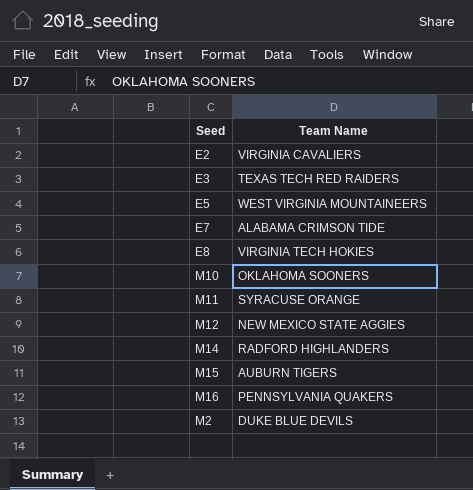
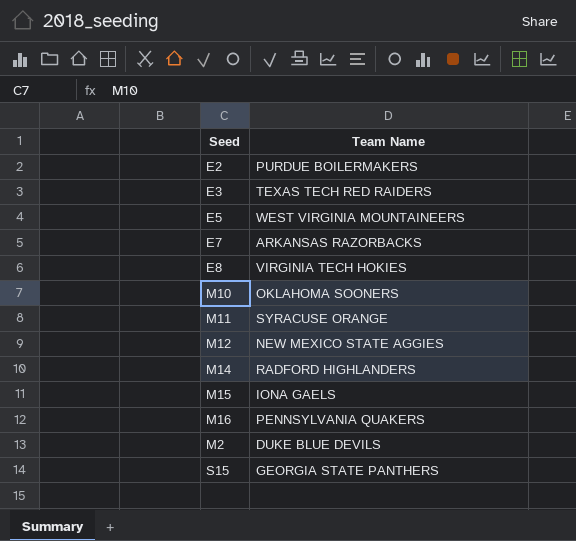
E2 | Team Name: VIRGINIA CAVALIERS -> PURDUE BOILERMAKERS
E7 | Team Name: ALABAMA CRIMSON TIDE -> ARKANSAS RAZORBACKS
M15 | Team Name: AUBURN TIGERS -> IONA GAELS
row S15: none -> GEORGIA STATE PANTHERS

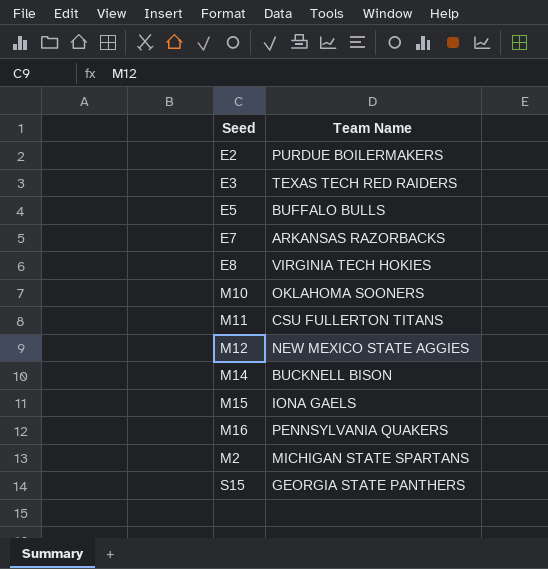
E5 | Team Name: WEST VIRGINIA MOUNTAINEERS -> BUFFALO BULLS
M11 | Team Name: SYRACUSE ORANGE -> CSU FULLERTON TITANS
M14 | Team Name: RADFORD HIGHLANDERS -> BUCKNELL BISON
M2 | Team Name: DUKE BLUE DEVILS -> MICHIGAN STATE SPARTANS

